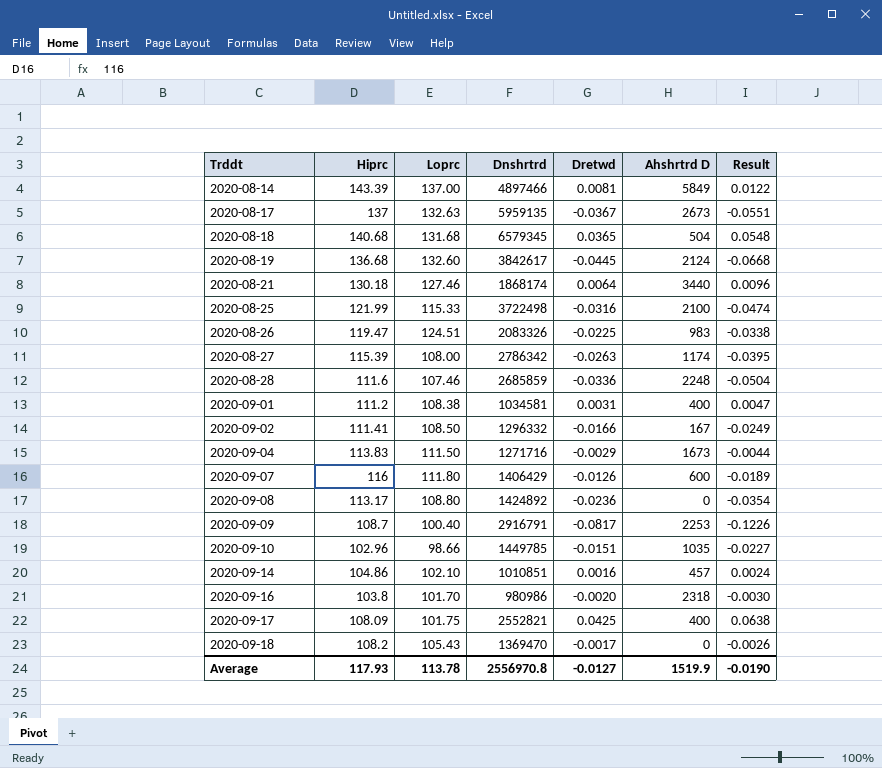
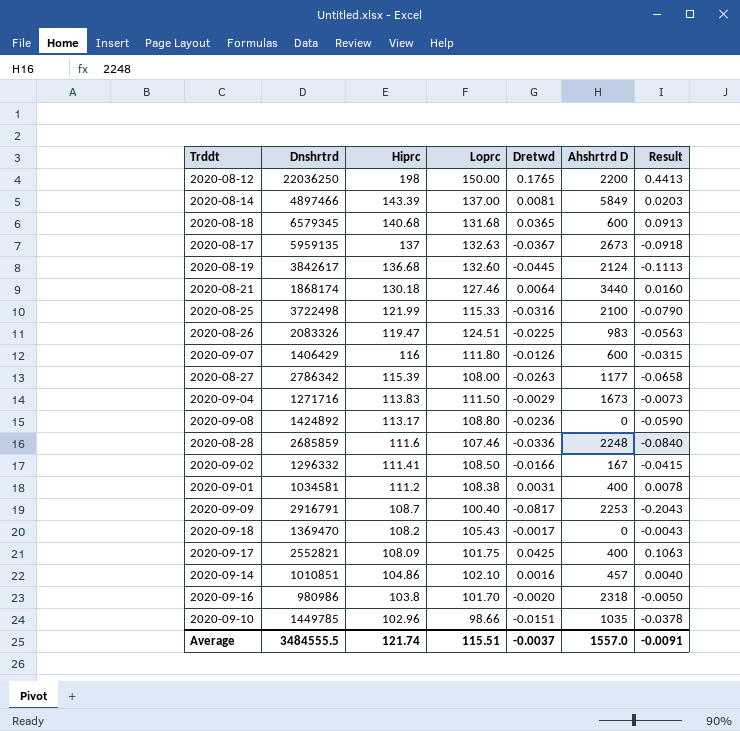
row order: Trddt ascending -> Hiprc descending
column Dnshrtrd | position: 4 -> 2
column Result | formula: [Dretwd] * 1.5 -> [Dretwd] * 2.5
row 2020-08-12: none -> 22036250 | 198 | 150.00 | 0.1765 | 2200 | 0.4413
2020-08-18 | Ahshrtrd D: 504 -> 600
2020-08-27 | Ahshrtrd D: 1174 -> 1177
Average | Dnshrtrd: 2556970.8 -> 3484555.5
Average | Hiprc: 117.93 -> 121.74
Average | Loprc: 113.78 -> 115.51
Average | Dretwd: -0.0127 -> -0.0037
Average | Ahshrtrd D: 1519.9 -> 1557.0
Average | Result: -0.0190 -> -0.0091

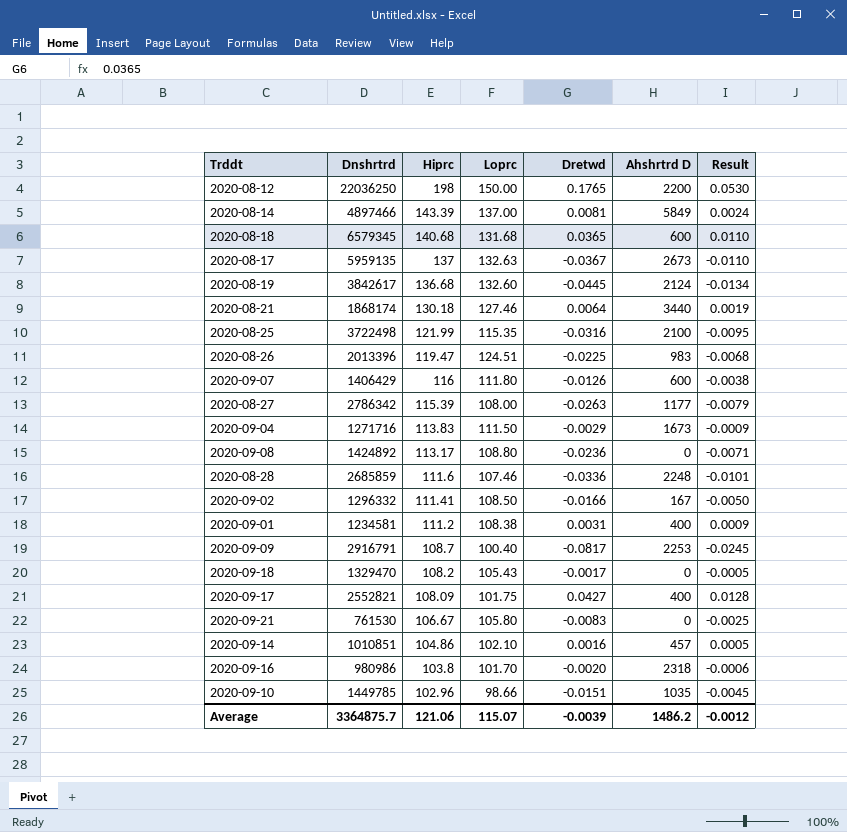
column Result | formula: [Dretwd] * 2.5 -> [Dretwd] * 0.3
2020-08-25 | Loprc: 115.33 -> 115.35
2020-08-26 | Dnshrtrd: 2083326 -> 2013396
2020-09-01 | Dnshrtrd: 1034581 -> 1234581
2020-09-18 | Dnshrtrd: 1369470 -> 1329470
2020-09-17 | Dretwd: 0.0425 -> 0.0427
row 2020-09-21: none -> 761530 | 106.67 | 105.80 | -0.0083 | 0 | -0.0025
Average | Dnshrtrd: 3484555.5 -> 3364875.7
Average | Hiprc: 121.74 -> 121.06
Average | Loprc: 115.51 -> 115.07
Average | Dretwd: -0.0037 -> -0.0039
Average | Ahshrtrd D: 1557.0 -> 1486.2
Average | Result: -0.0091 -> -0.0012

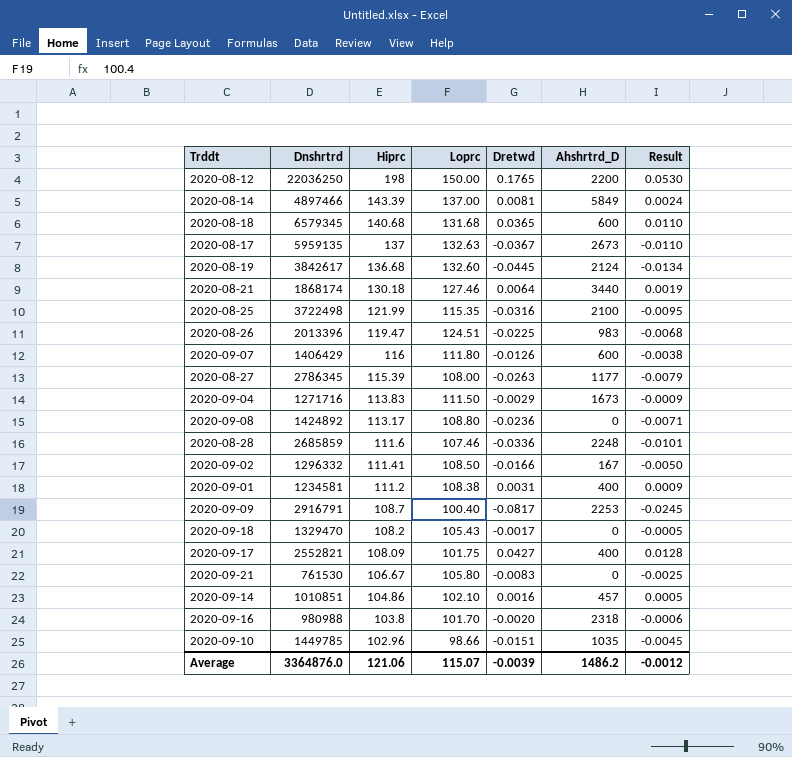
column name: Ahshrtrd D -> Ahshrtrd_D
2020-08-27 | Dnshrtrd: 2786342 -> 2786345
2020-09-16 | Dnshrtrd: 980986 -> 980988
Average | Dnshrtrd: 3364875.7 -> 3364876.0

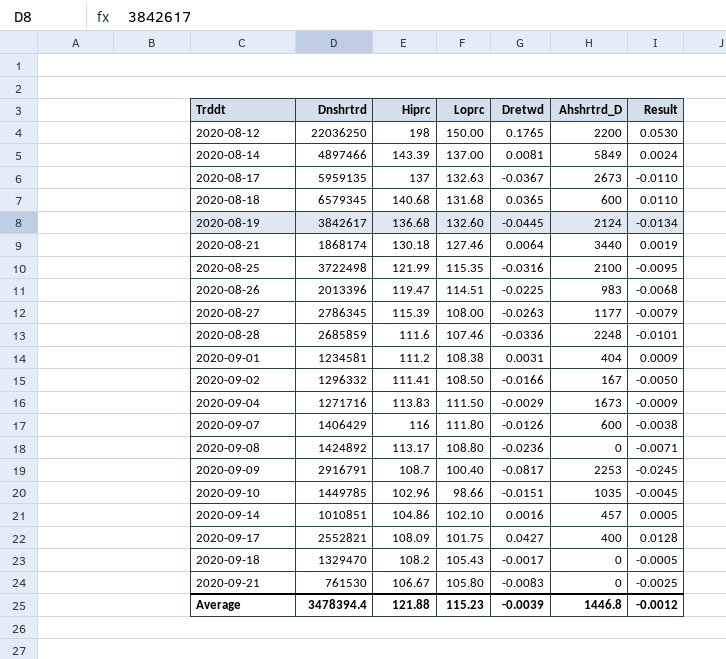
row order: Hiprc descending -> Trddt ascending
row 2020-09-16: 980988 | 103.8 | 101.70 | -0.0020 | 2318 | -0.0006 -> none
2020-08-26 | Loprc: 124.51 -> 114.51
2020-09-01 | Ahshrtrd_D: 400 -> 404
Average | Dnshrtrd: 3364876.0 -> 3478394.4
Average | Hiprc: 121.06 -> 121.88
Average | Loprc: 115.07 -> 115.23
Average | Ahshrtrd_D: 1486.2 -> 1446.8

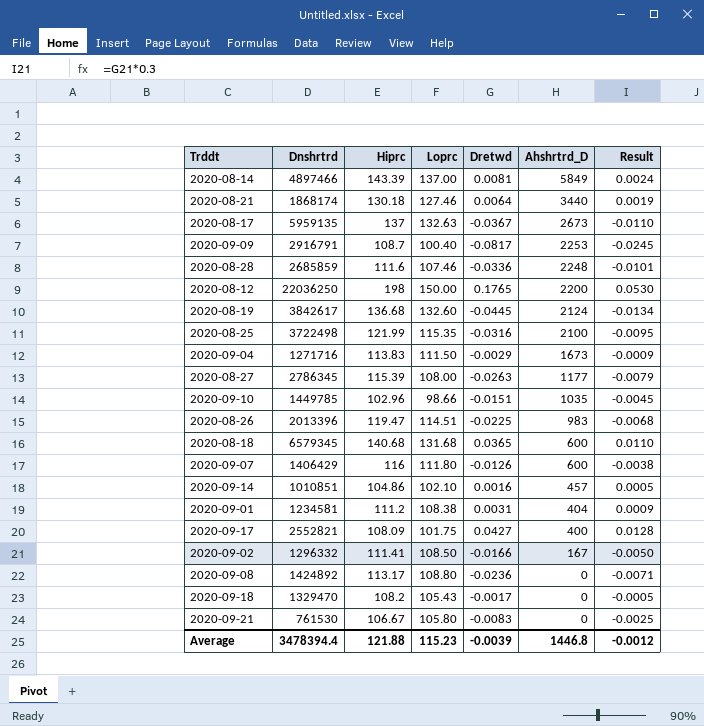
row order: Trddt ascending -> Ahshrtrd_D descending

